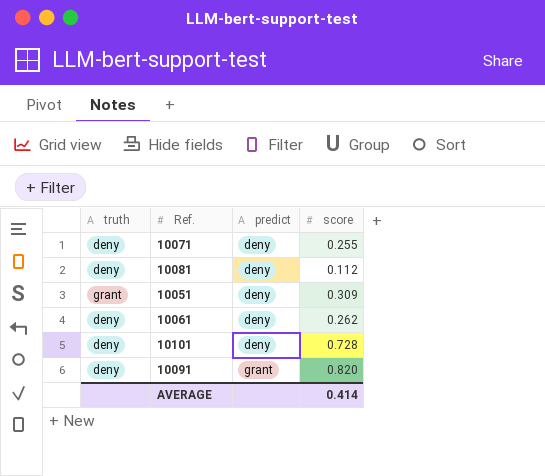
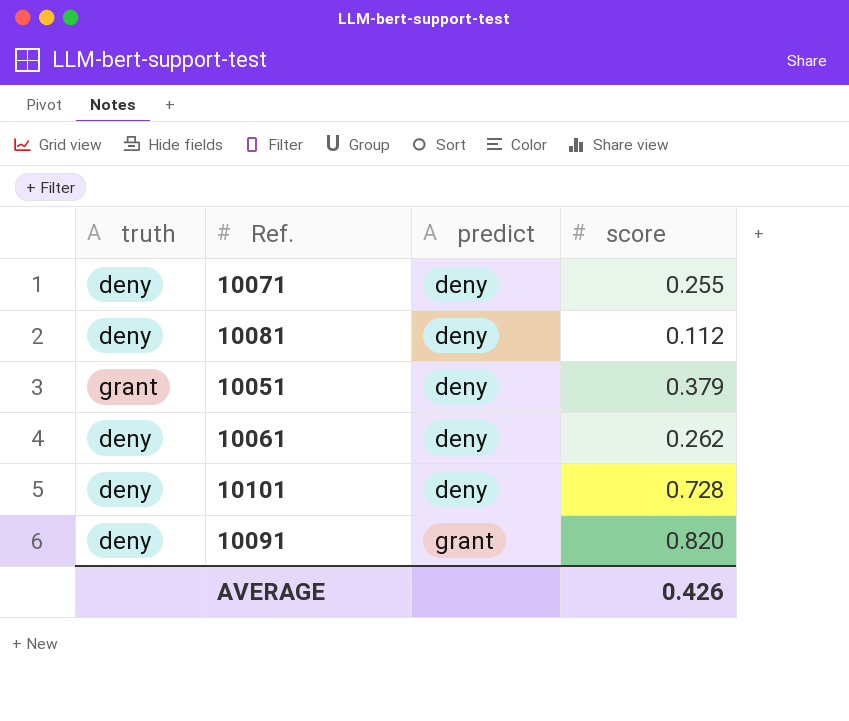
10051 | score: 0.309 -> 0.379
AVERAGE | score: 0.414 -> 0.426

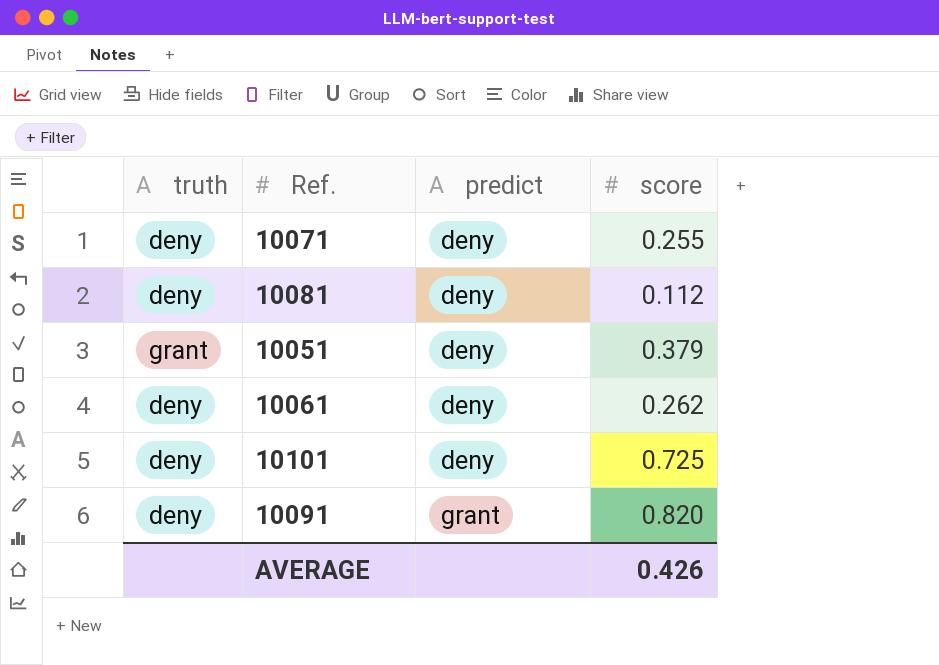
10101 | score: 0.728 -> 0.725

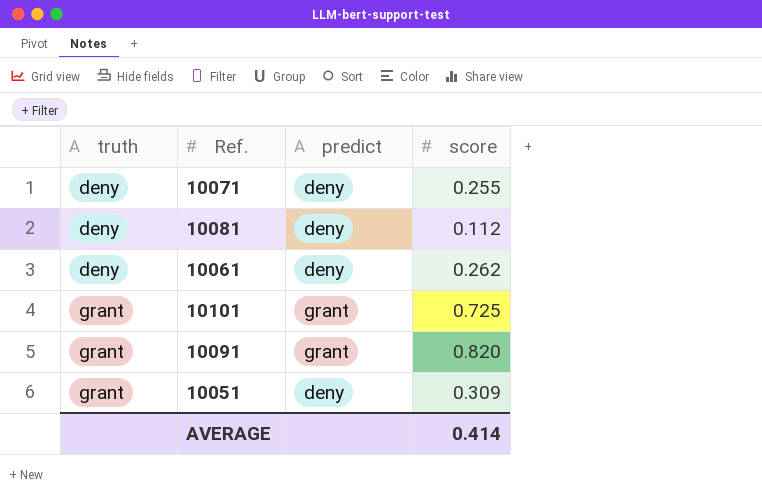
row order: predict ascending -> truth ascending
10101 | truth: deny -> grant
10101 | predict: deny -> grant
10091 | truth: deny -> grant
10051 | score: 0.379 -> 0.309
AVERAGE | score: 0.426 -> 0.414

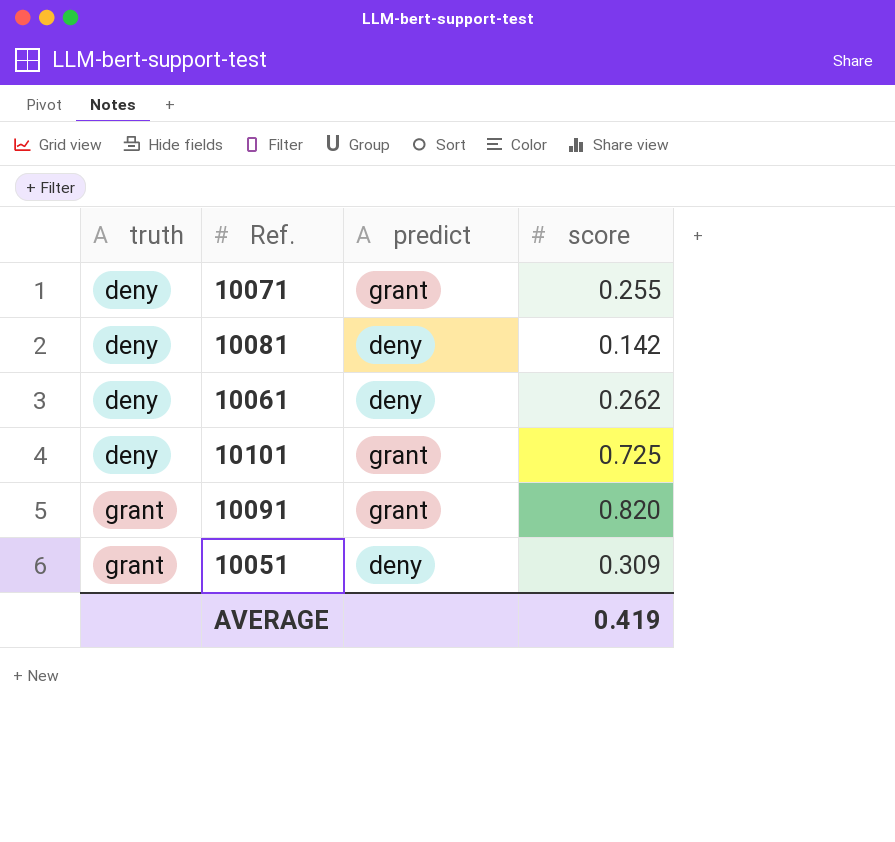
10071 | predict: deny -> grant
10081 | score: 0.112 -> 0.142
10101 | truth: grant -> deny
AVERAGE | score: 0.414 -> 0.419

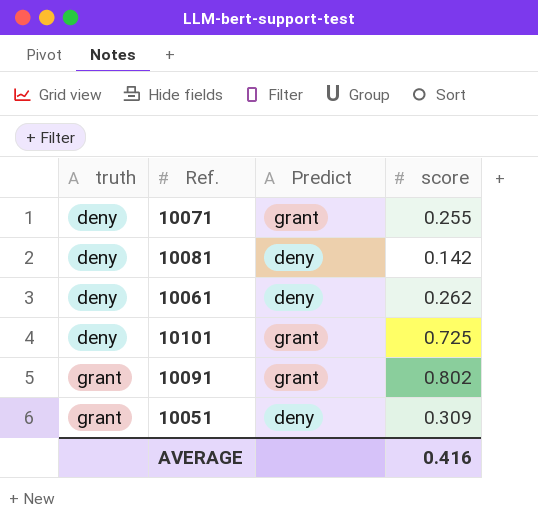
column name: predict -> Predict
10091 | score: 0.820 -> 0.802
AVERAGE | score: 0.419 -> 0.416

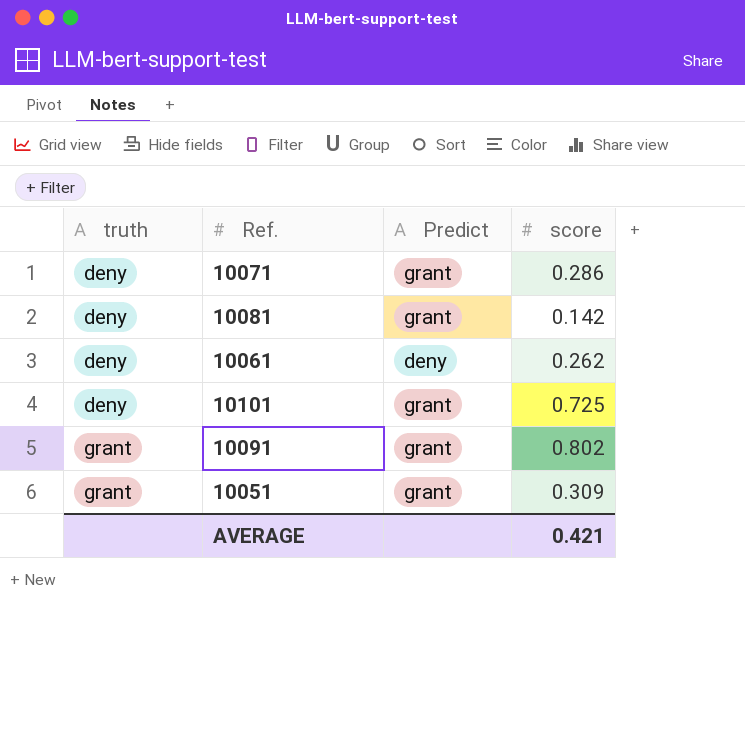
10071 | score: 0.255 -> 0.286
10081 | Predict: deny -> grant
10051 | Predict: deny -> grant
AVERAGE | score: 0.416 -> 0.421

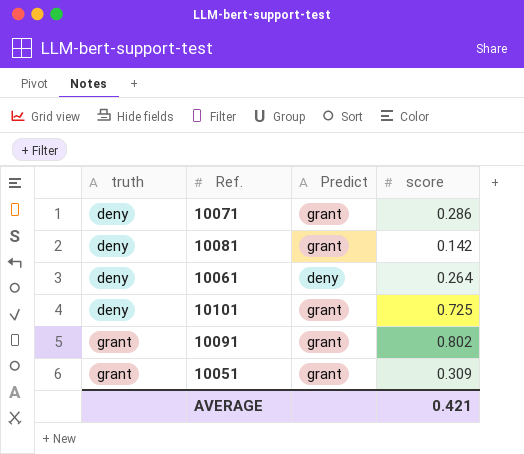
10061 | score: 0.262 -> 0.264

